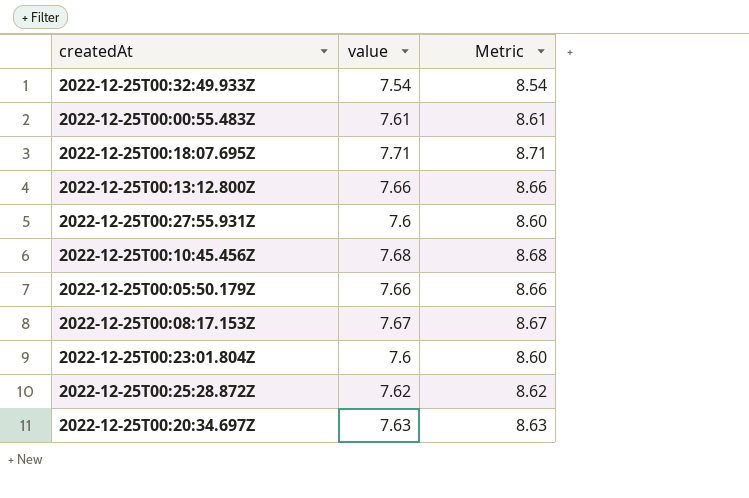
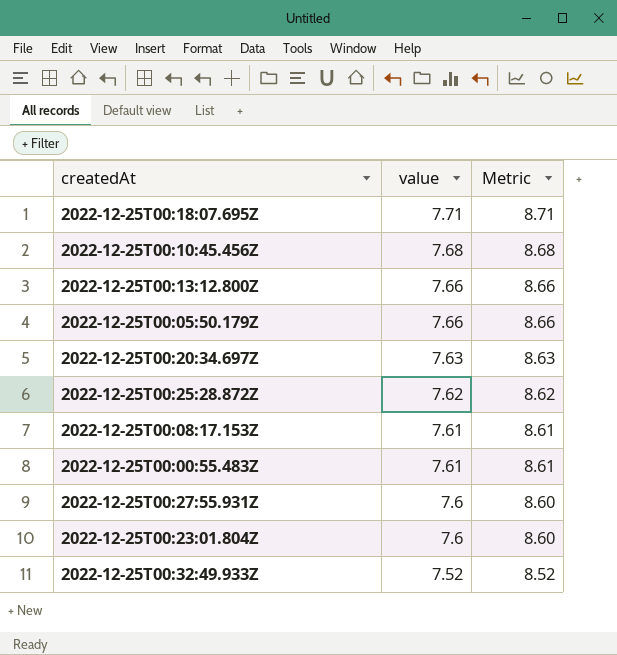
row order: none -> value descending
2022-12-25T00:08:17.153Z | value: 7.67 -> 7.61
2022-12-25T00:08:17.153Z | Metric: 8.67 -> 8.61
2022-12-25T00:32:49.933Z | value: 7.54 -> 7.52
2022-12-25T00:32:49.933Z | Metric: 8.54 -> 8.52

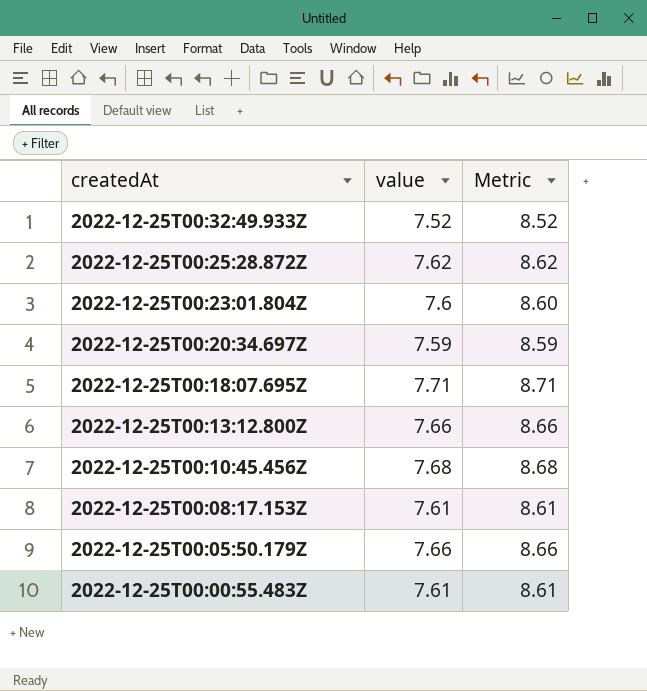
row order: value descending -> createdAt descending
row 2022-12-25T00:27:55.931Z: 7.6 | 8.60 -> none
2022-12-25T00:20:34.697Z | value: 7.63 -> 7.59
2022-12-25T00:20:34.697Z | Metric: 8.63 -> 8.59

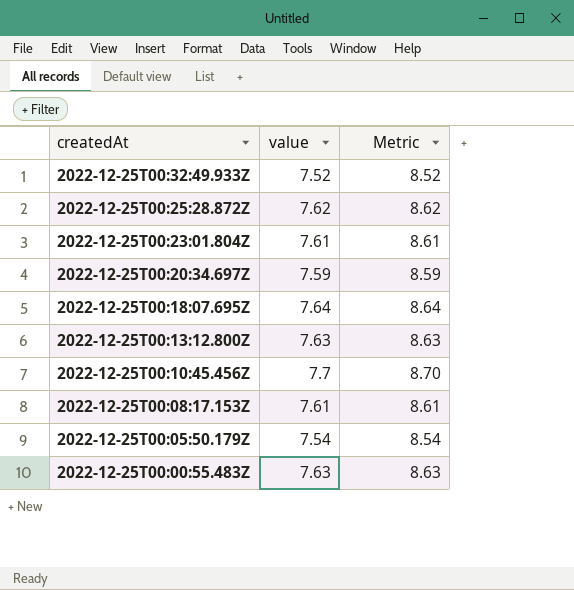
2022-12-25T00:23:01.804Z | value: 7.6 -> 7.61
2022-12-25T00:23:01.804Z | Metric: 8.60 -> 8.61
2022-12-25T00:18:07.695Z | value: 7.71 -> 7.64
2022-12-25T00:18:07.695Z | Metric: 8.71 -> 8.64
2022-12-25T00:13:12.800Z | value: 7.66 -> 7.63
2022-12-25T00:13:12.800Z | Metric: 8.66 -> 8.63
2022-12-25T00:10:45.456Z | value: 7.68 -> 7.7
2022-12-25T00:10:45.456Z | Metric: 8.68 -> 8.70
2022-12-25T00:05:50.179Z | value: 7.66 -> 7.54
2022-12-25T00:05:50.179Z | Metric: 8.66 -> 8.54
2022-12-25T00:00:55.483Z | value: 7.61 -> 7.63
2022-12-25T00:00:55.483Z | Metric: 8.61 -> 8.63

